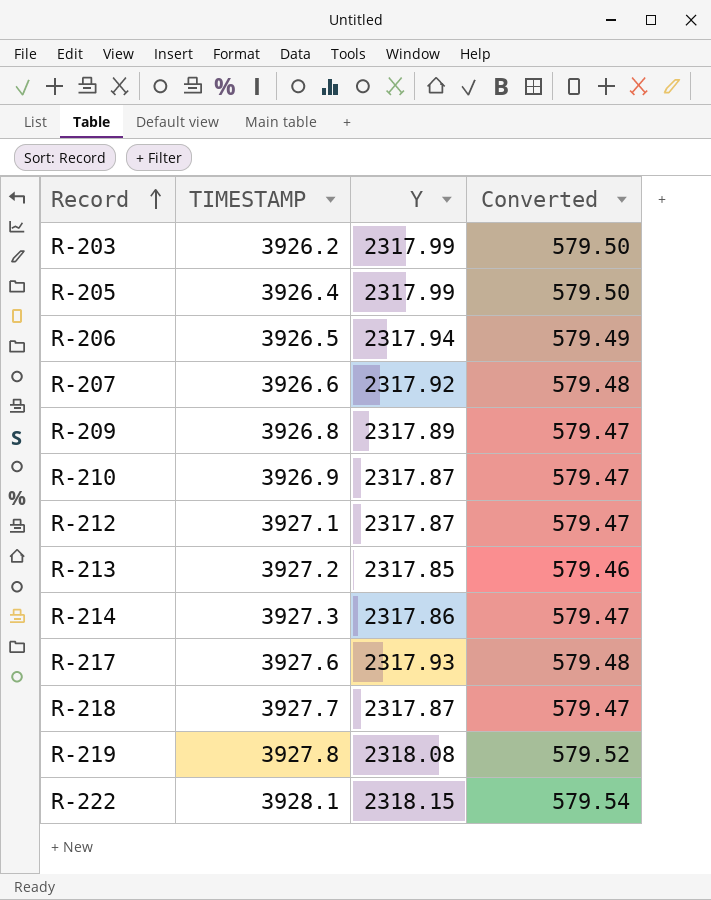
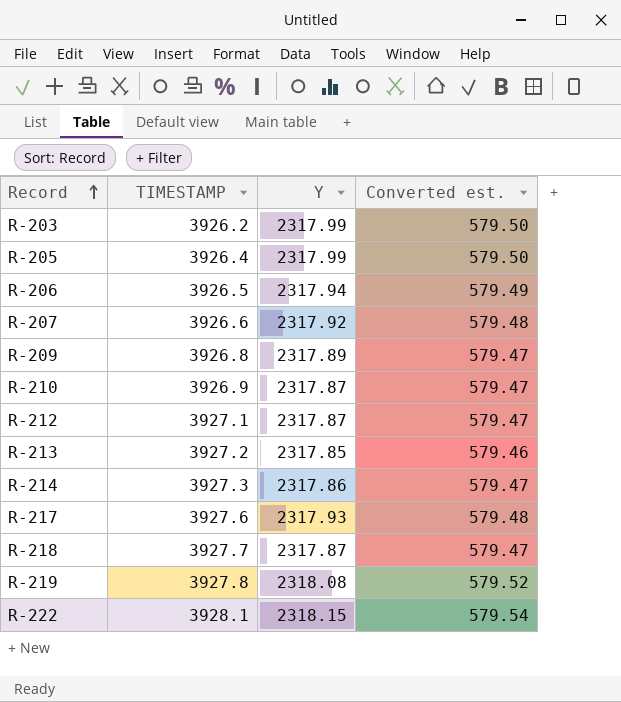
column name: Converted -> Converted est.

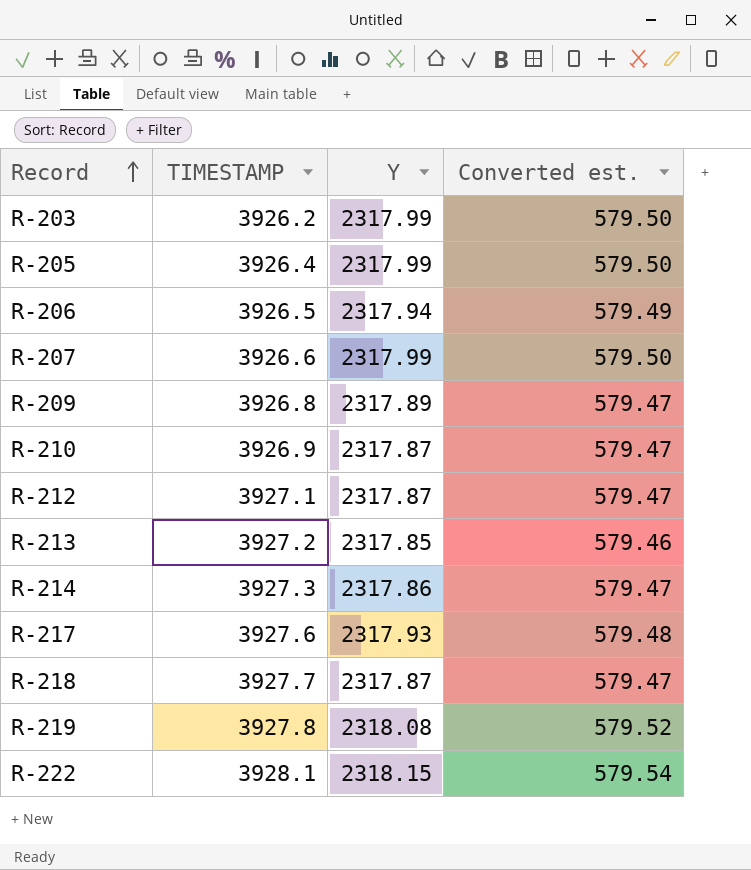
R-207 | Y: 2317.92 -> 2317.99
R-207 | Converted est.: 579.48 -> 579.50

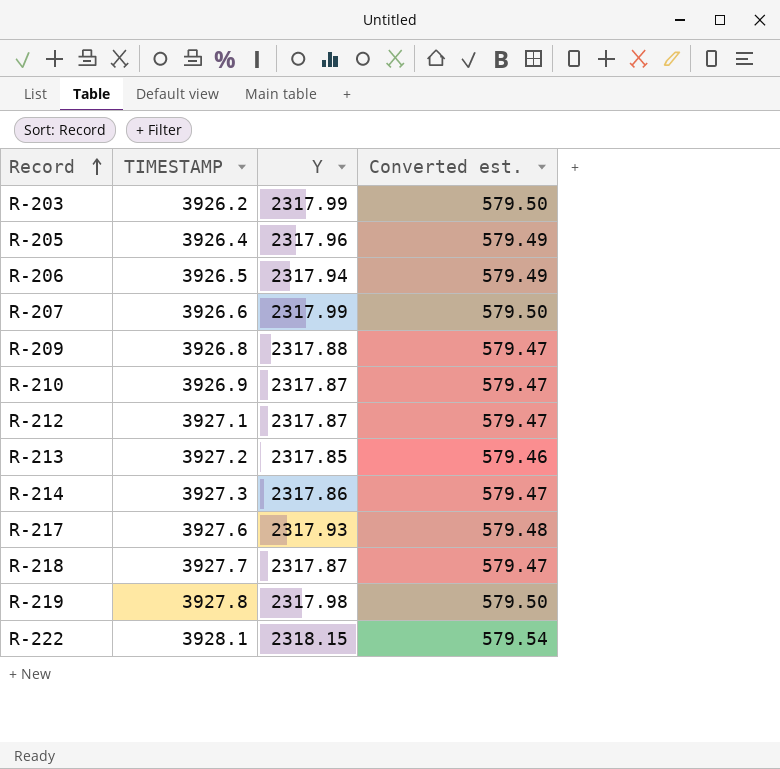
R-205 | Y: 2317.99 -> 2317.96
R-205 | Converted est.: 579.50 -> 579.49
R-209 | Y: 2317.89 -> 2317.88
R-219 | Y: 2318.08 -> 2317.98
R-219 | Converted est.: 579.52 -> 579.50

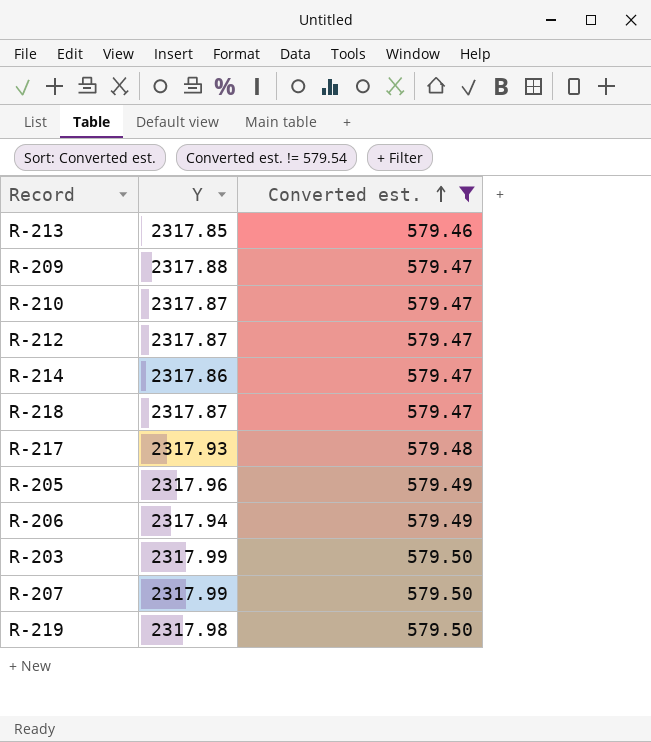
filter: none -> Converted est. != 579.54
row order: Record ascending -> Converted est. ascending
column TIMESTAMP | position: 2 -> none

